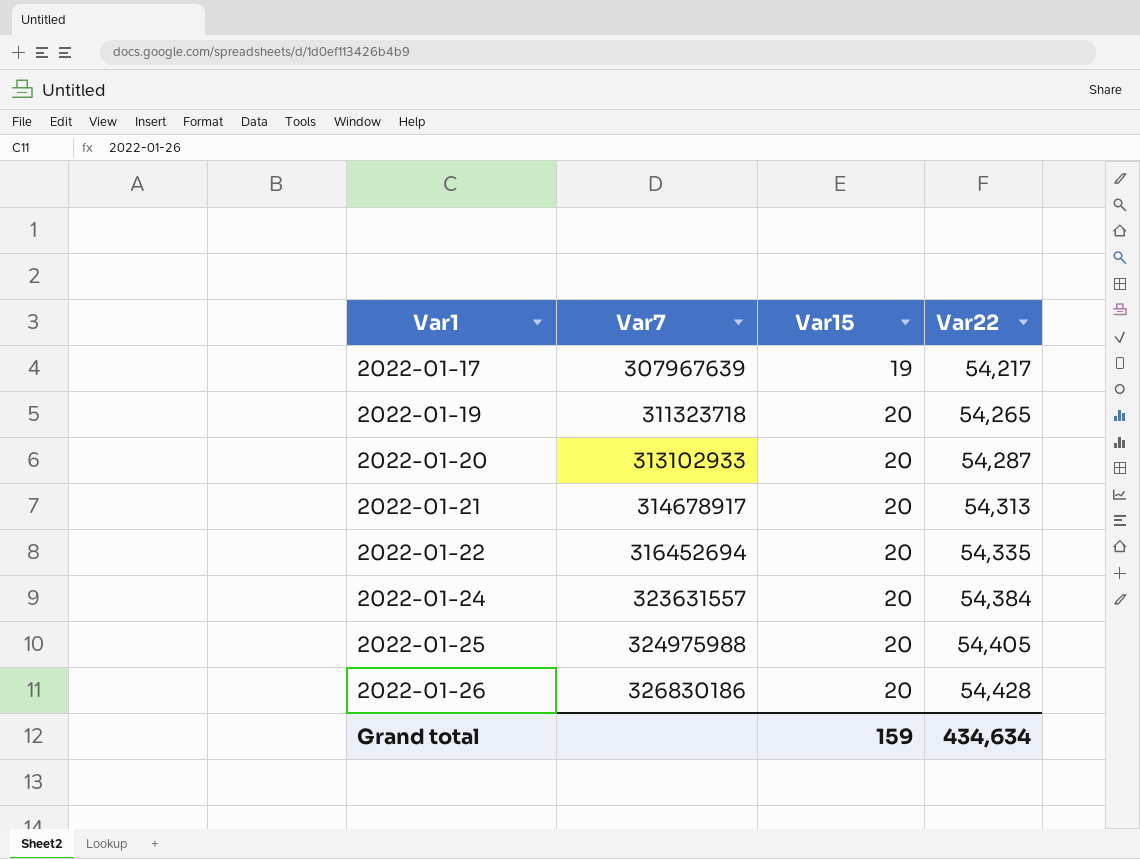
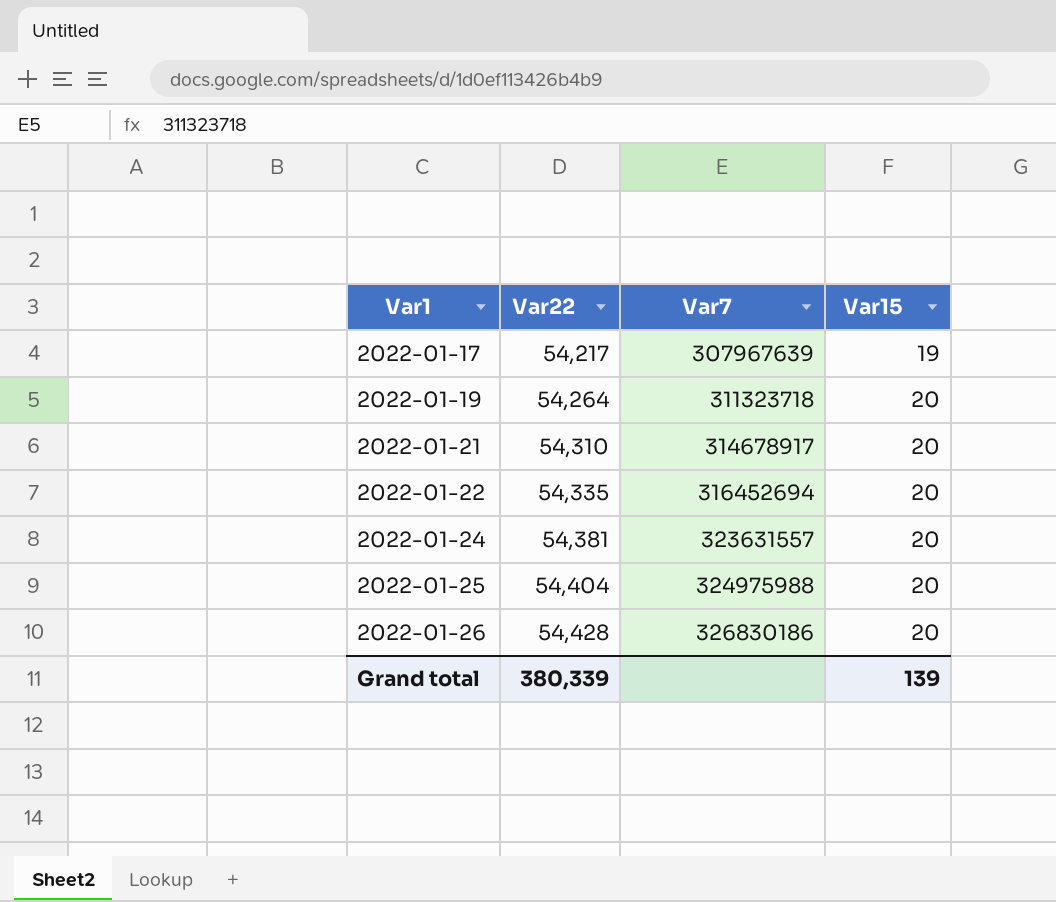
column Var22 | position: 4 -> 2
row 2022-01-20: 313102933 | 20 | 54,287 -> none
2022-01-19 | Var22: 54,265 -> 54,264
2022-01-21 | Var22: 54,313 -> 54,310
2022-01-24 | Var22: 54,384 -> 54,381
2022-01-25 | Var22: 54,405 -> 54,404
Grand total | Var22: 434,634 -> 380,339
Grand total | Var15: 159 -> 139

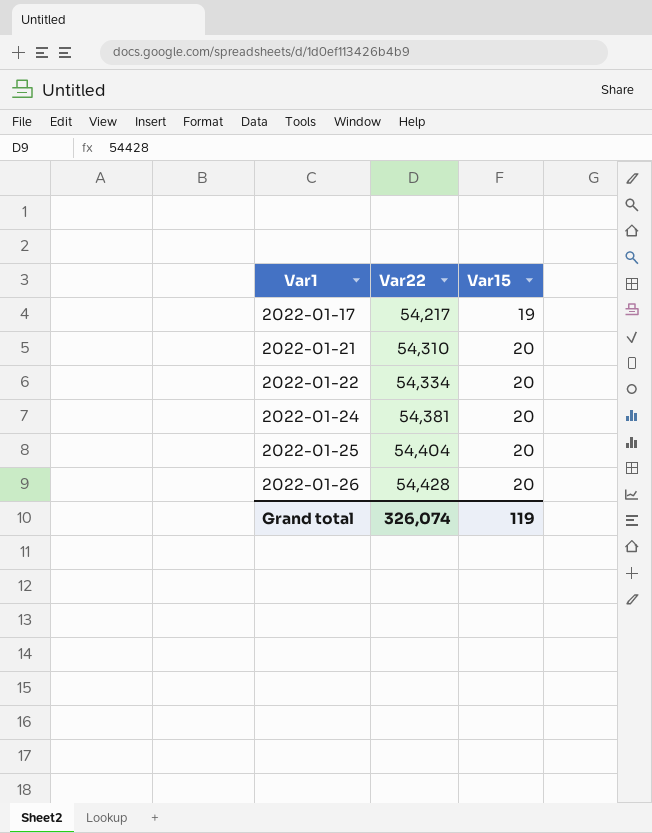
column Var7 | position: 3 -> none
row 2022-01-19: 54,264 | 311323718 | 20 -> none
2022-01-22 | Var22: 54,335 -> 54,334
Grand total | Var22: 380,339 -> 326,074
Grand total | Var15: 139 -> 119

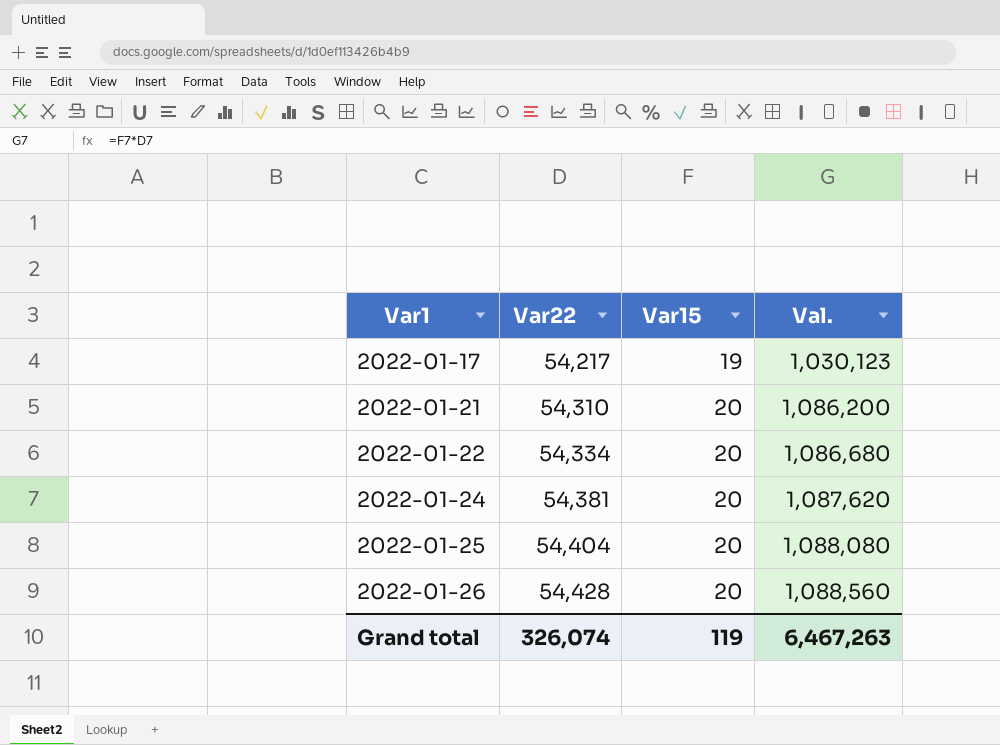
column Val. | formula: none -> [Var22] * [Var15]

